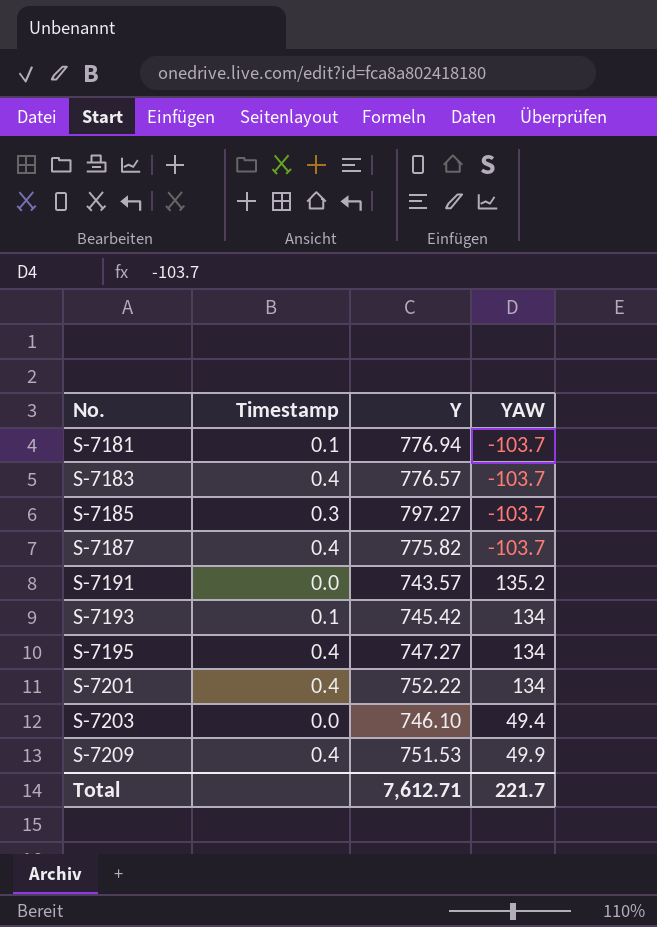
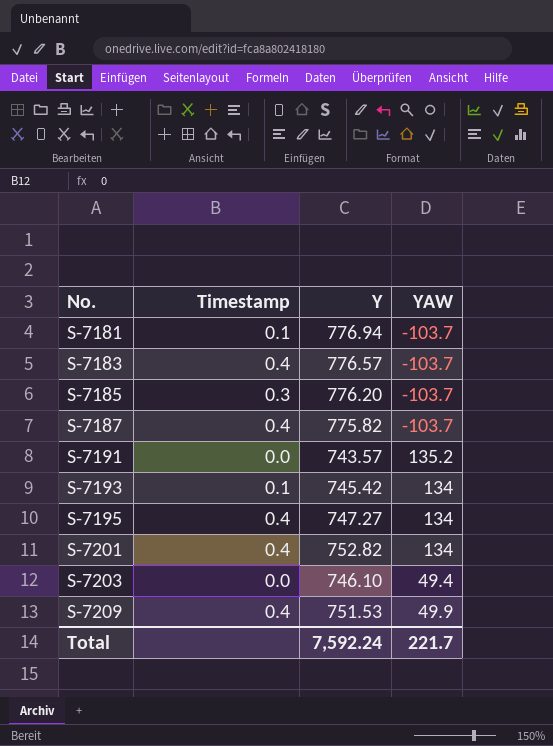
S-7185 | Y: 797.27 -> 776.20
S-7201 | Y: 752.22 -> 752.82
Total | Y: 7,612.71 -> 7,592.24

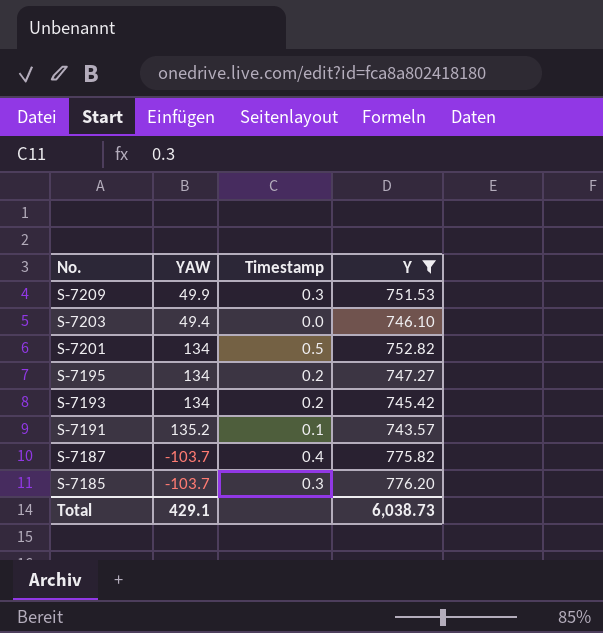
filter: none -> Y <= 776.20
row order: No. ascending -> No. descending
column YAW | position: 4 -> 2
S-7209 | Timestamp: 0.4 -> 0.3
S-7201 | Timestamp: 0.4 -> 0.5
S-7195 | Timestamp: 0.4 -> 0.2
S-7193 | Timestamp: 0.1 -> 0.2
S-7191 | Timestamp: 0.0 -> 0.1
Total | YAW: 221.7 -> 429.1
Total | Y: 7,592.24 -> 6,038.73

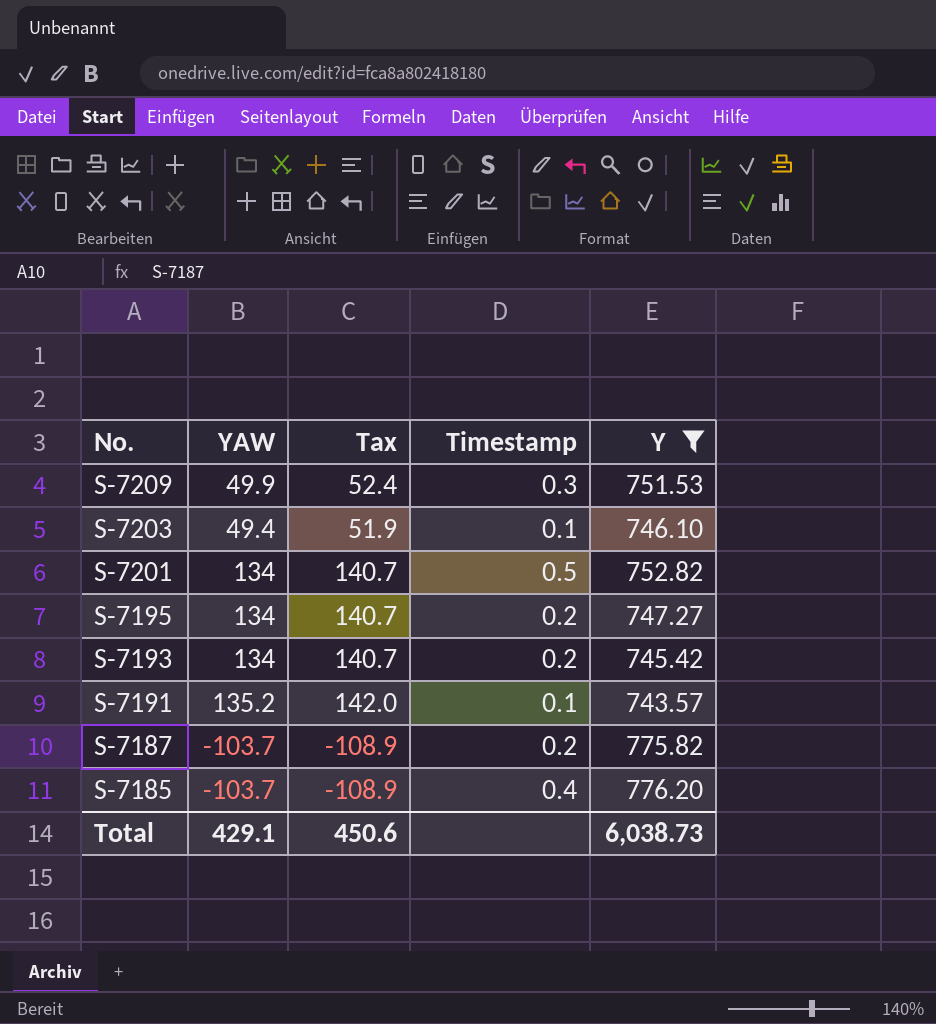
column Tax | formula: none -> [YAW] * 1.05
S-7203 | Timestamp: 0.0 -> 0.1
S-7187 | Timestamp: 0.4 -> 0.2
S-7185 | Timestamp: 0.3 -> 0.4

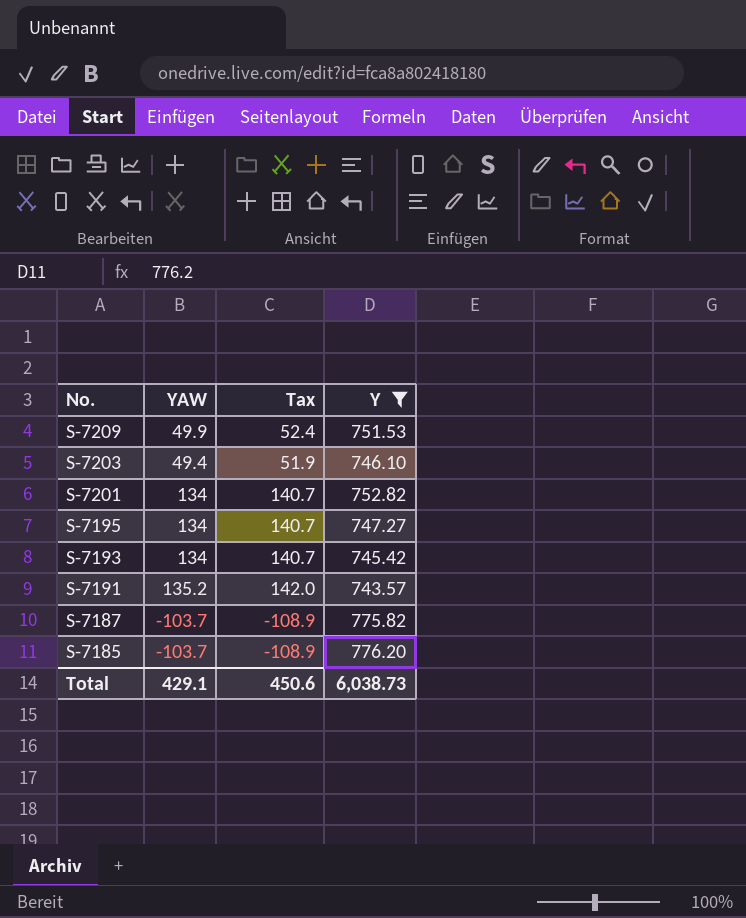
column Timestamp | position: 4 -> none

